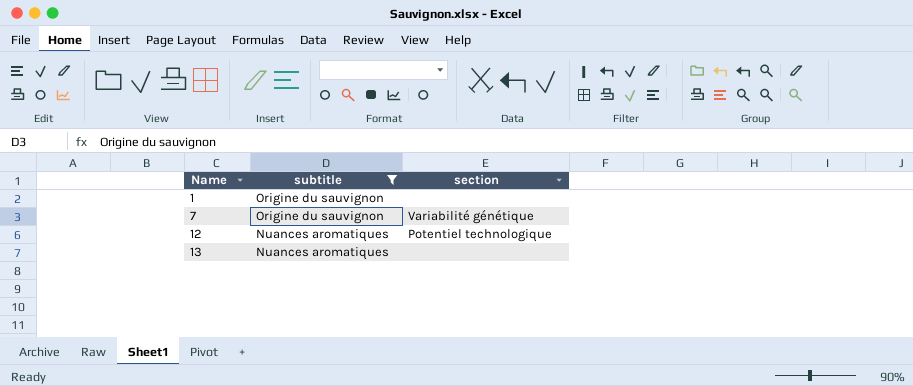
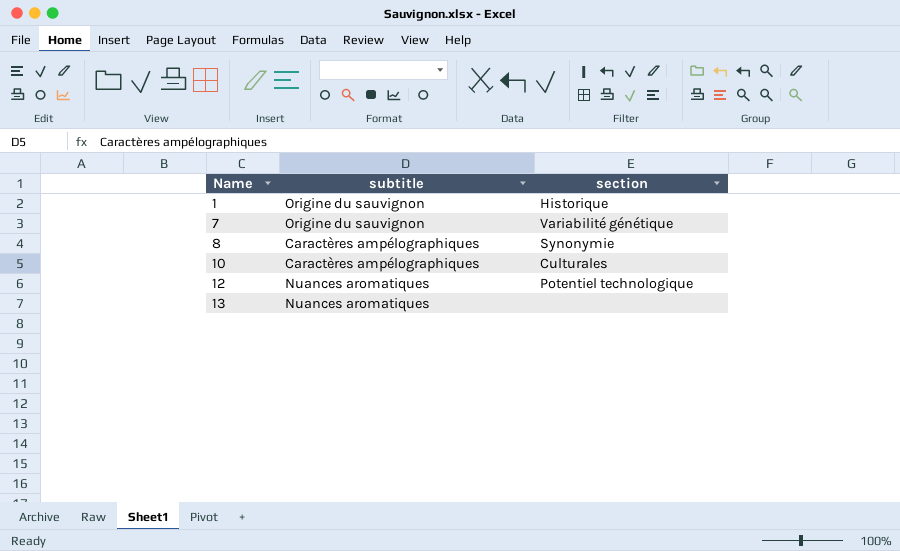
filter: subtitle != Caractères ampélographiques -> none
1 | section: none -> Historique

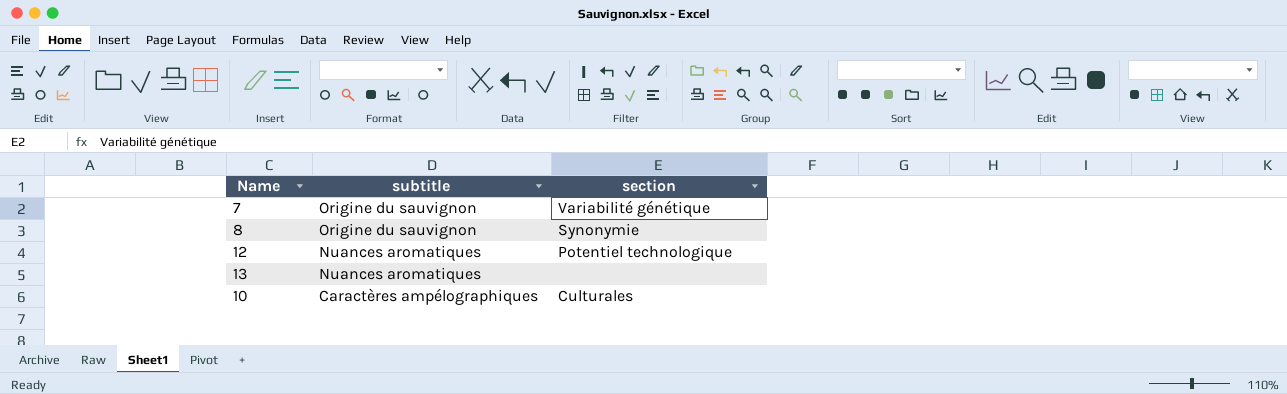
row order: Name ascending -> subtitle descending
row 1: Origine du sauvignon | Historique -> none
8 | subtitle: Caractères ampélographiques -> Origine du sauvignon

